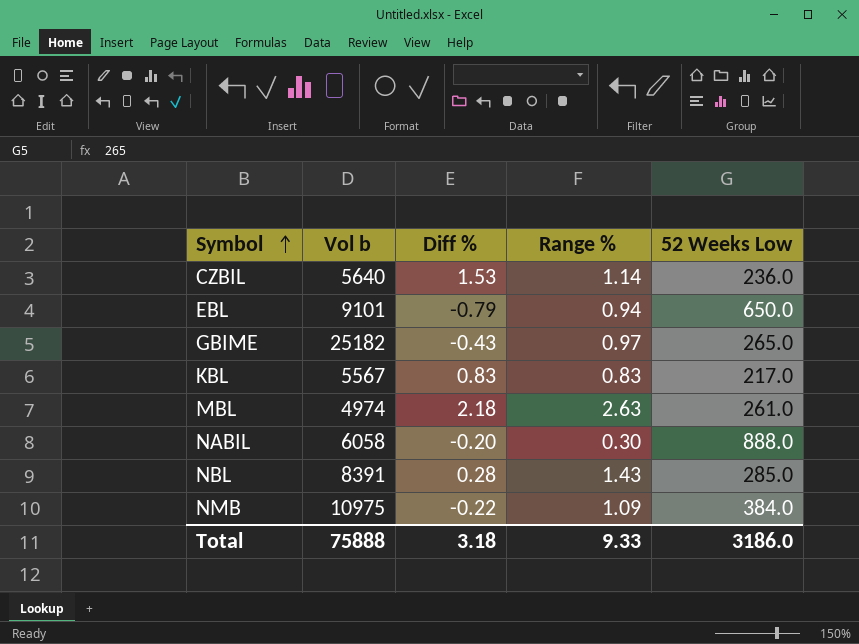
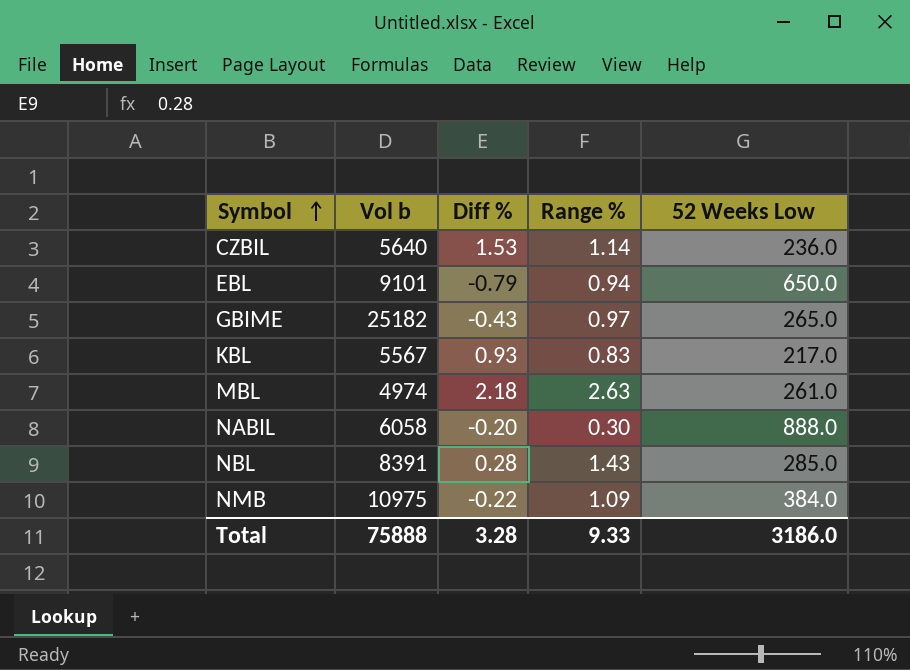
KBL | Diff %: 0.83 -> 0.93
Total | Diff %: 3.18 -> 3.28

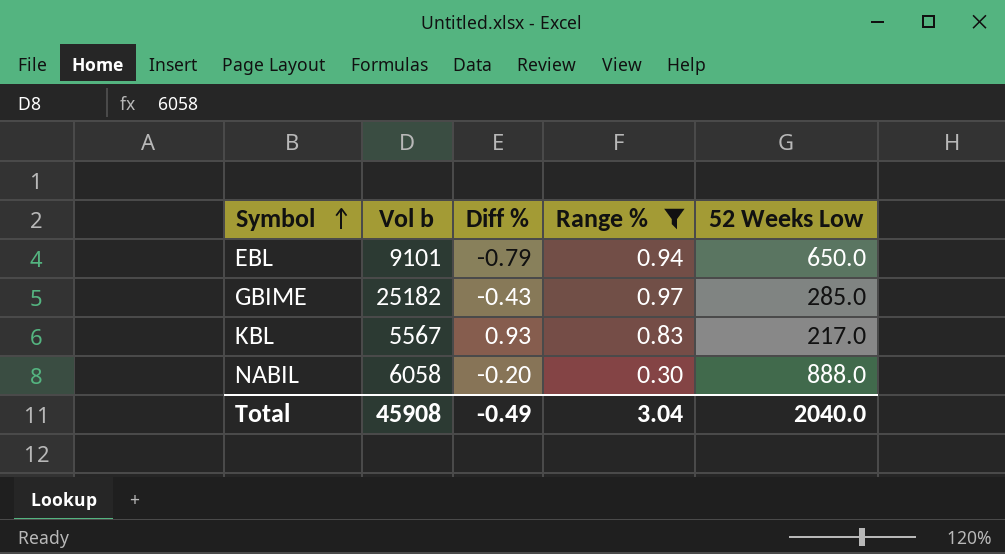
filter: none -> Range % <= 0.97
GBIME | 52 Weeks Low: 265.0 -> 285.0
Total | Vol b: 75888 -> 45908
Total | Diff %: 3.28 -> -0.49
Total | Range %: 9.33 -> 3.04
Total | 52 Weeks Low: 3186.0 -> 2040.0

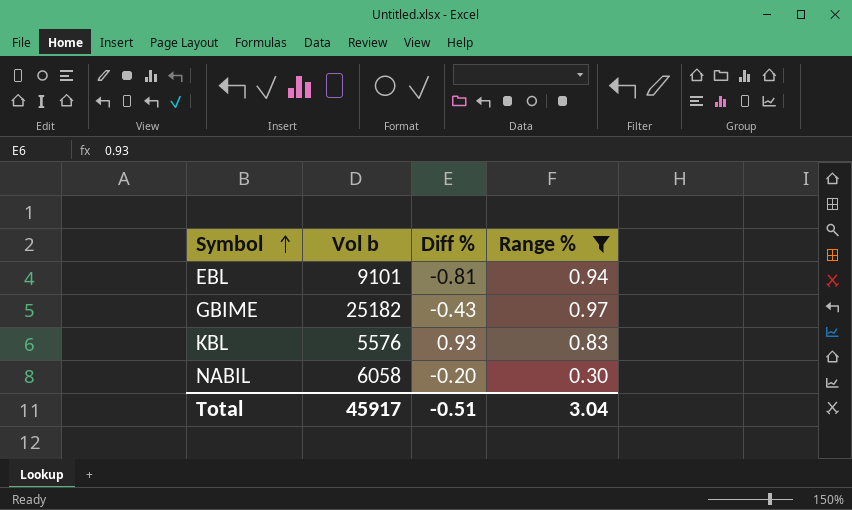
column 52 Weeks Low | position: 5 -> none
EBL | Diff %: -0.79 -> -0.81
KBL | Vol b: 5567 -> 5576
Total | Vol b: 45908 -> 45917
Total | Diff %: -0.49 -> -0.51

